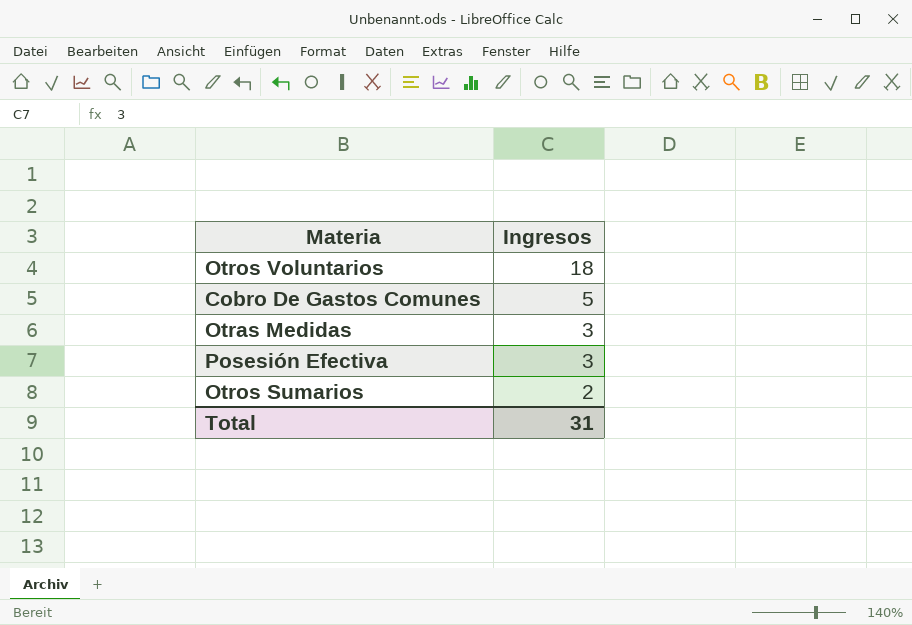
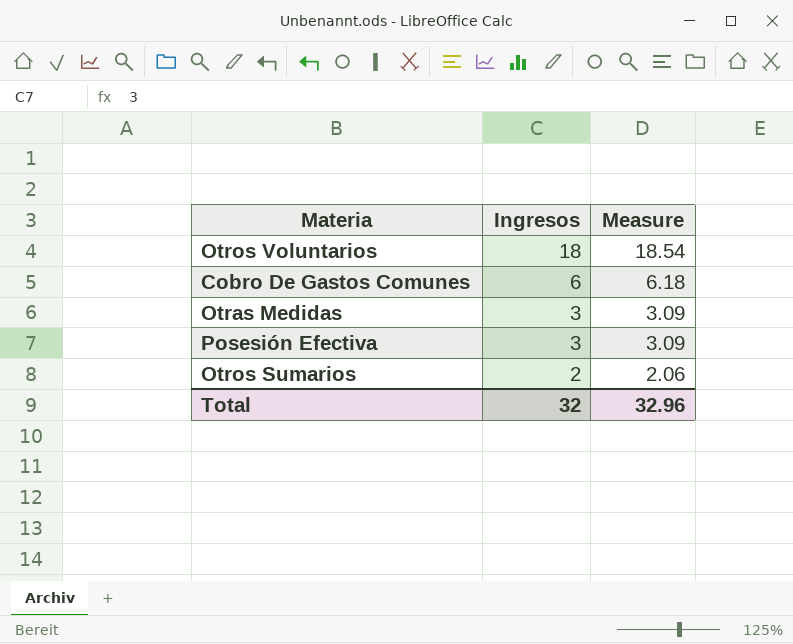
column Measure | formula: none -> [Ingresos] * 1.03
Cobro De Gastos Comunes | Ingresos: 5 -> 6
Total | Ingresos: 31 -> 32

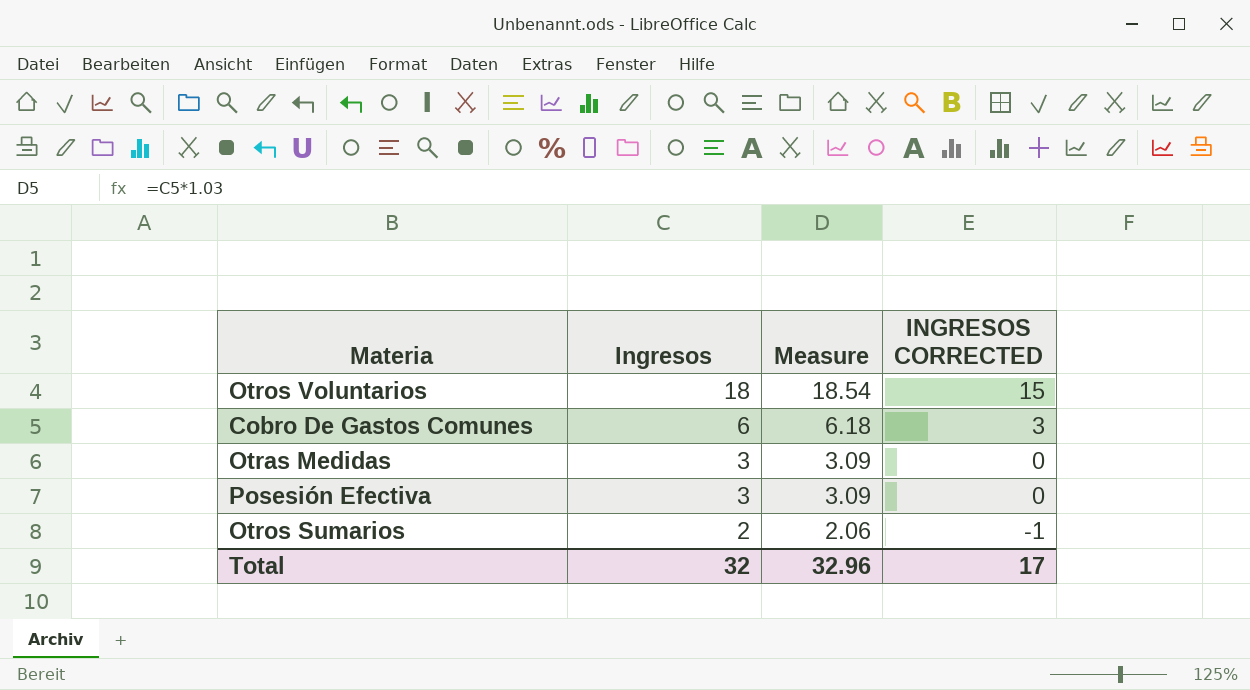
column INGRESOS CORRECTED | formula: none -> [Ingresos] - 3

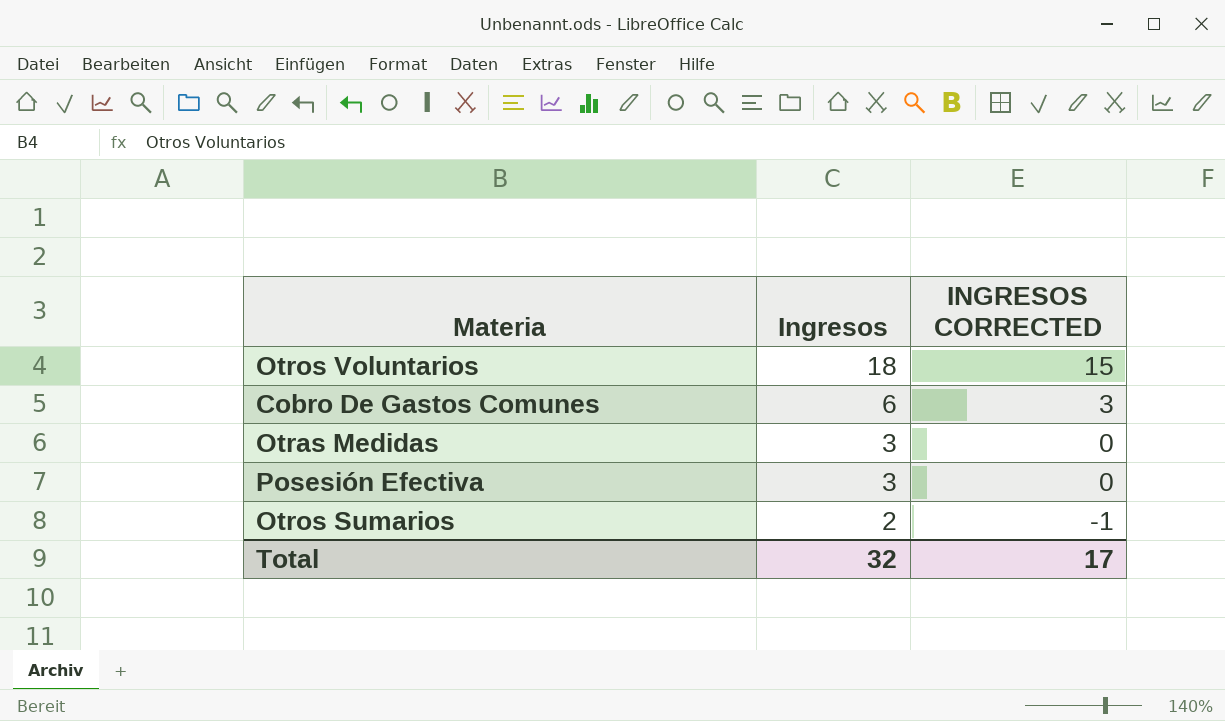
column Measure | formula: [Ingresos] * 1.03 -> none

